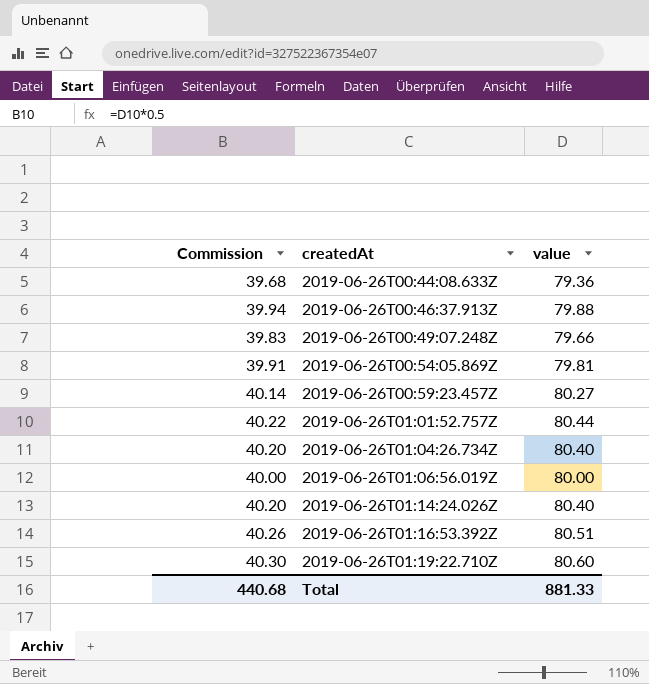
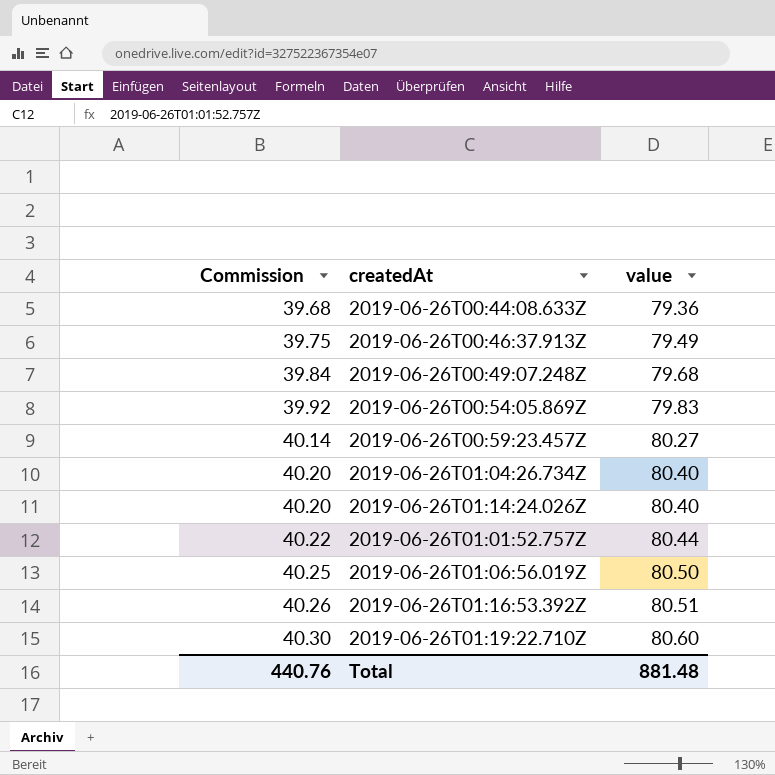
row order: createdAt ascending -> Commission ascending
2019-06-26T00:46:37.913Z | Commission: 39.94 -> 39.75
2019-06-26T00:46:37.913Z | value: 79.88 -> 79.49
2019-06-26T00:49:07.248Z | Commission: 39.83 -> 39.84
2019-06-26T00:49:07.248Z | value: 79.66 -> 79.68
2019-06-26T00:54:05.869Z | Commission: 39.91 -> 39.92
2019-06-26T00:54:05.869Z | value: 79.81 -> 79.83
2019-06-26T01:06:56.019Z | Commission: 40.00 -> 40.25
2019-06-26T01:06:56.019Z | value: 80.00 -> 80.50
Total | Commission: 440.68 -> 440.76
Total | value: 881.33 -> 881.48

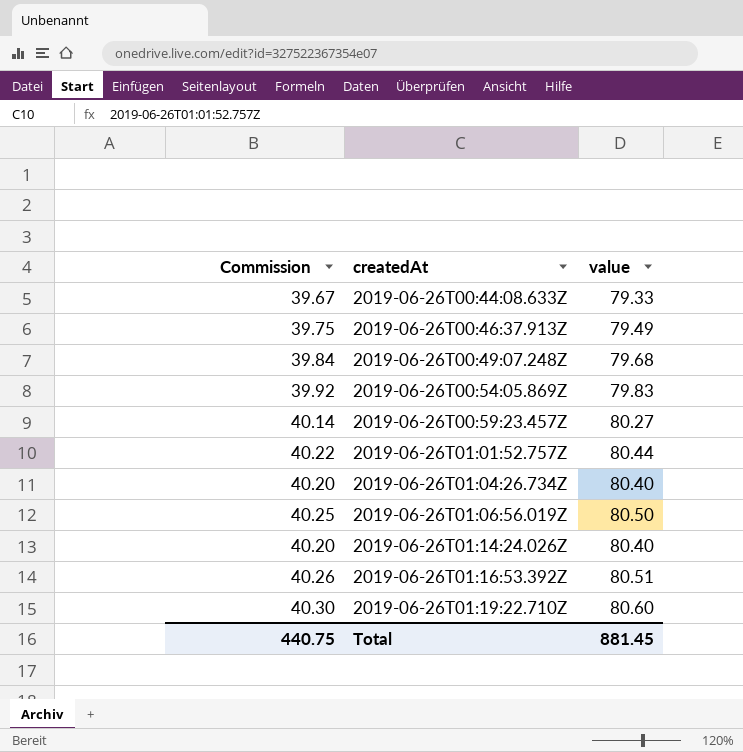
row order: Commission ascending -> createdAt ascending
2019-06-26T00:44:08.633Z | Commission: 39.68 -> 39.67
2019-06-26T00:44:08.633Z | value: 79.36 -> 79.33
Total | Commission: 440.76 -> 440.75
Total | value: 881.48 -> 881.45

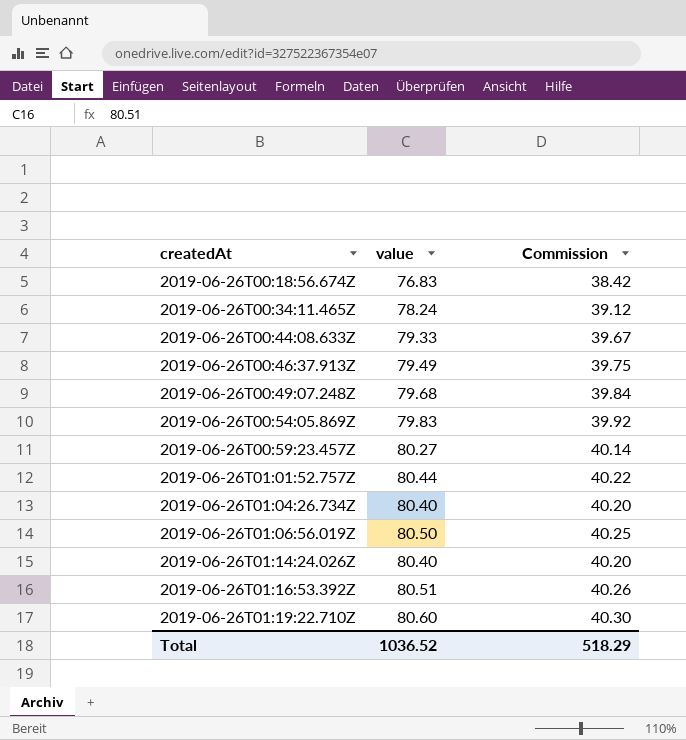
column Commission | position: 1 -> 3
row 2019-06-26T00:18:56.674Z: none -> 76.83 | 38.42
row 2019-06-26T00:34:11.465Z: none -> 78.24 | 39.12
Total | value: 881.45 -> 1036.52
Total | Commission: 440.75 -> 518.29

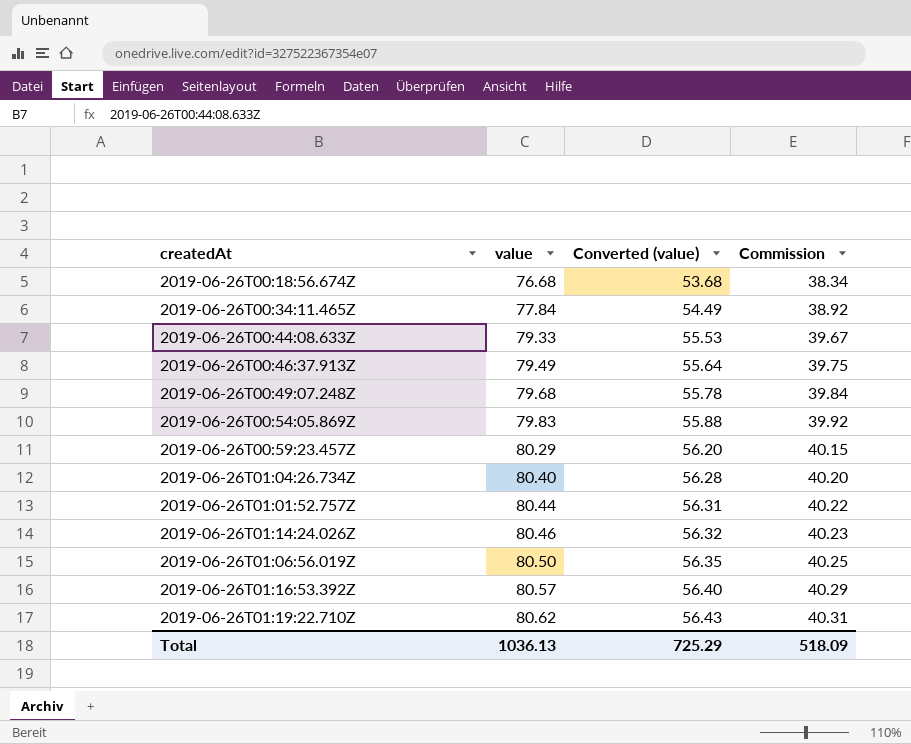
row order: createdAt ascending -> value ascending
column Converted (value) | formula: none -> [value] * 0.7
2019-06-26T00:18:56.674Z | value: 76.83 -> 76.68
2019-06-26T00:18:56.674Z | Commission: 38.42 -> 38.34
2019-06-26T00:34:11.465Z | value: 78.24 -> 77.84
2019-06-26T00:34:11.465Z | Commission: 39.12 -> 38.92
2019-06-26T00:59:23.457Z | value: 80.27 -> 80.29
2019-06-26T00:59:23.457Z | Commission: 40.14 -> 40.15
2019-06-26T01:14:24.026Z | value: 80.40 -> 80.46
2019-06-26T01:14:24.026Z | Commission: 40.20 -> 40.23
2019-06-26T01:16:53.392Z | value: 80.51 -> 80.57
2019-06-26T01:16:53.392Z | Commission: 40.26 -> 40.29
2019-06-26T01:19:22.710Z | value: 80.60 -> 80.62
2019-06-26T01:19:22.710Z | Commission: 40.30 -> 40.31
Total | value: 1036.52 -> 1036.13
Total | Commission: 518.29 -> 518.09

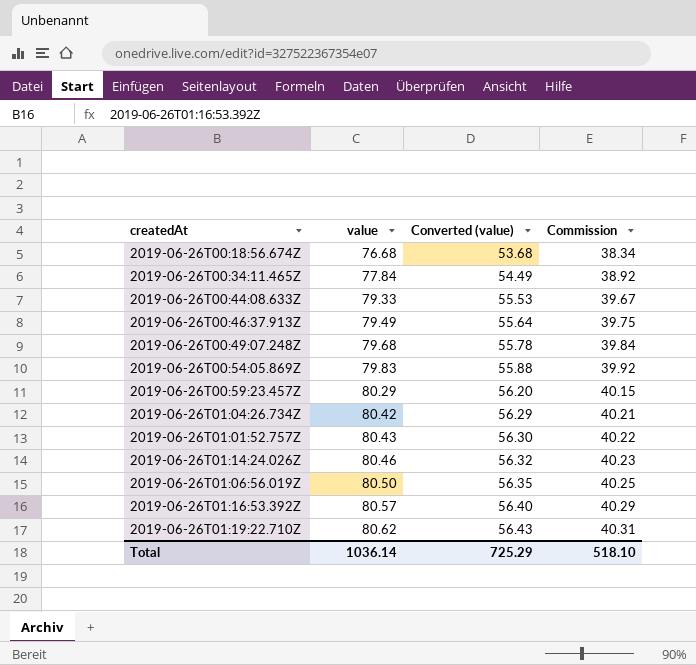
2019-06-26T01:04:26.734Z | value: 80.40 -> 80.42
2019-06-26T01:04:26.734Z | Converted (value): 56.28 -> 56.29
2019-06-26T01:04:26.734Z | Commission: 40.20 -> 40.21
2019-06-26T01:01:52.757Z | value: 80.44 -> 80.43
2019-06-26T01:01:52.757Z | Converted (value): 56.31 -> 56.30
Total | value: 1036.13 -> 1036.14
Total | Commission: 518.09 -> 518.10

